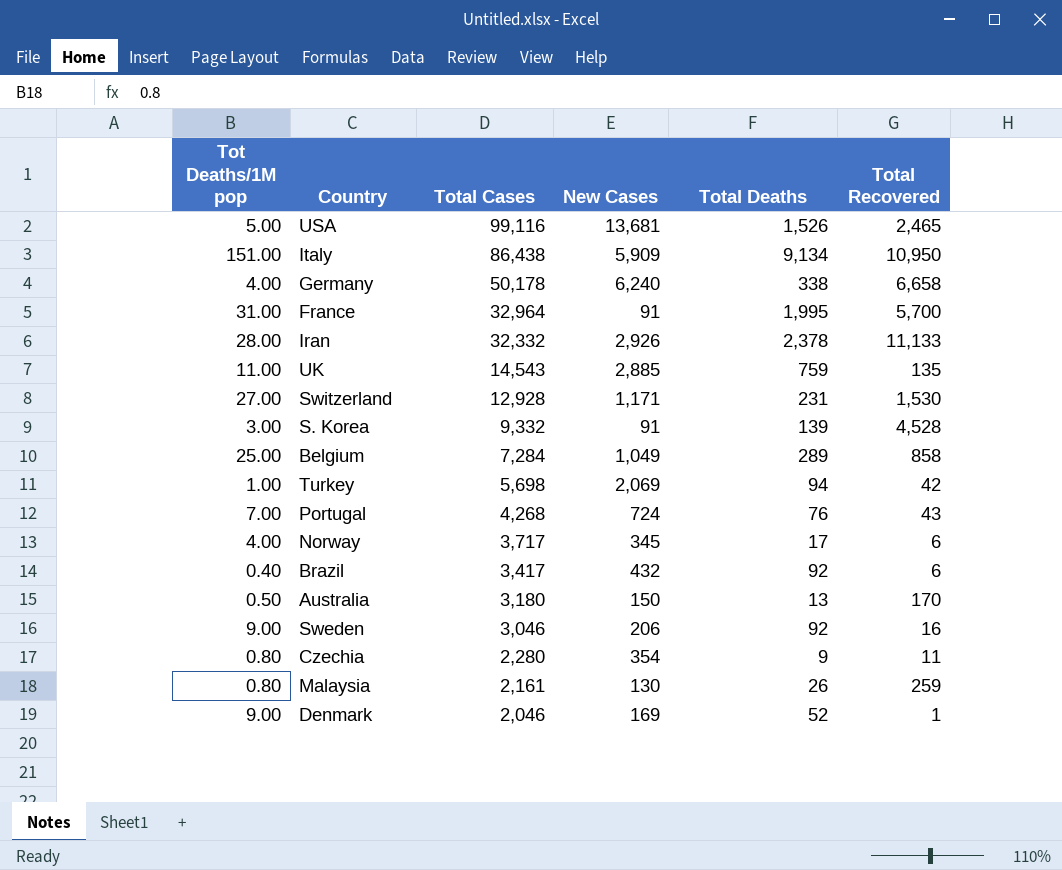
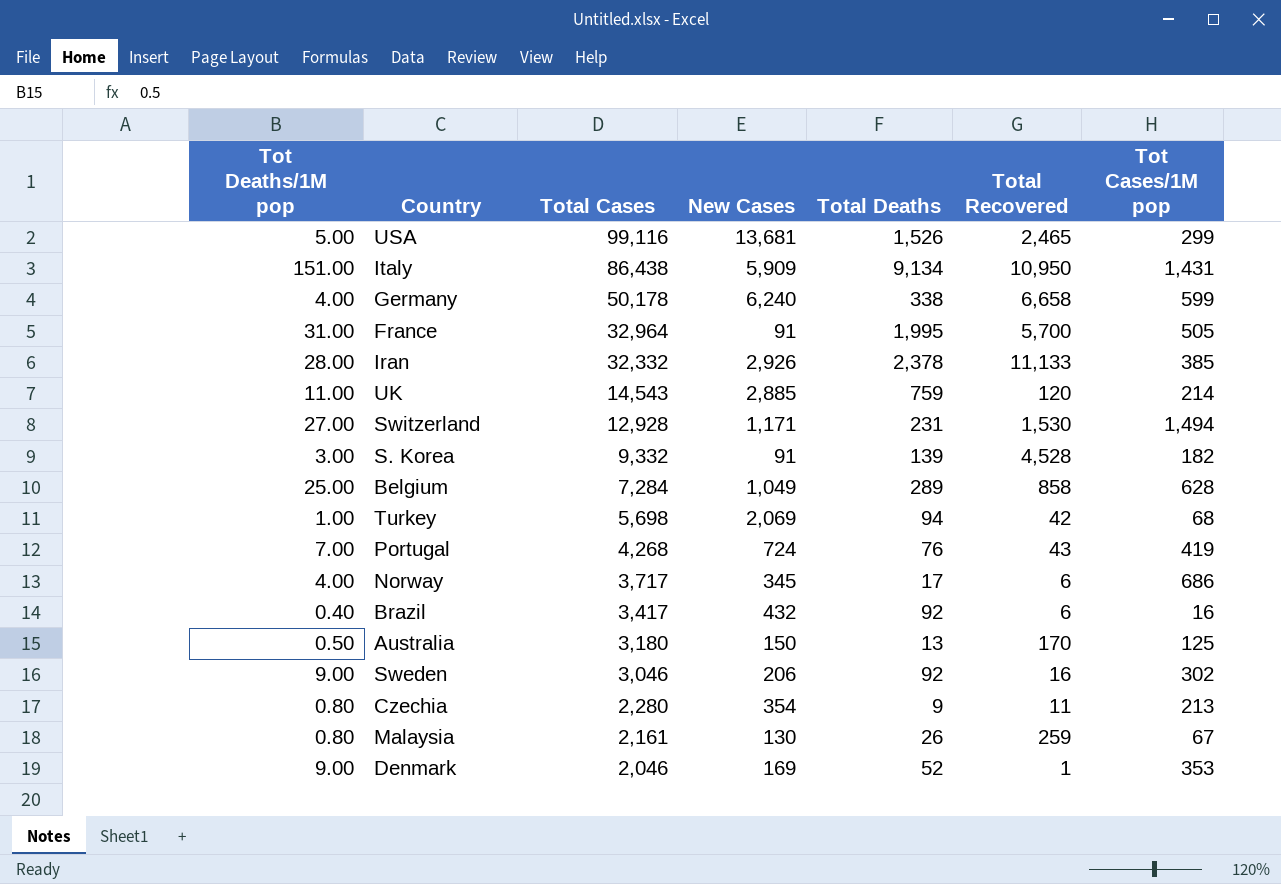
column Tot Cases/1M pop | position: none -> 7
UK | Total Recovered: 135 -> 120

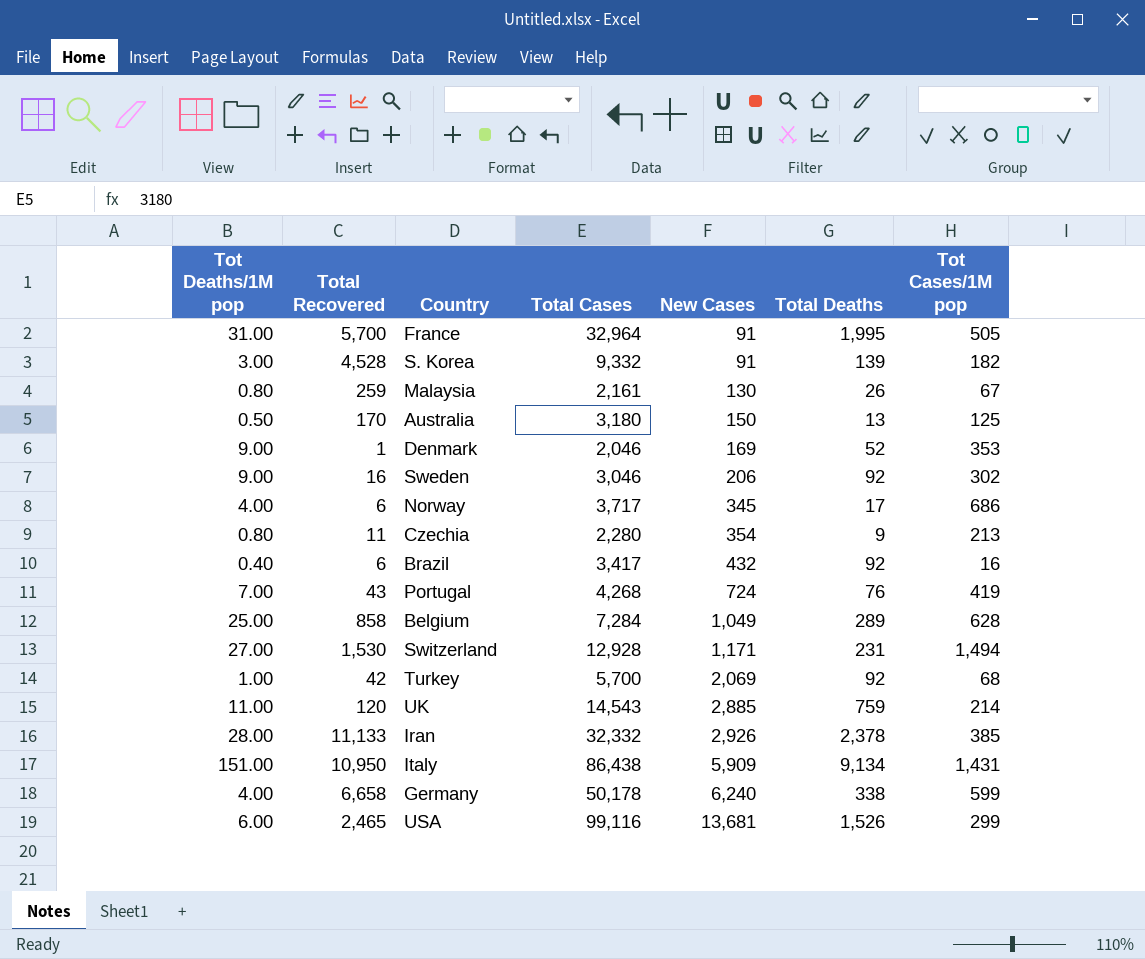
row order: Total Cases descending -> New Cases ascending
column Total Recovered | position: 6 -> 2
Turkey | Total Cases: 5,698 -> 5,700
Turkey | Total Deaths: 94 -> 92
USA | Tot Deaths/1M pop: 5.00 -> 6.00

